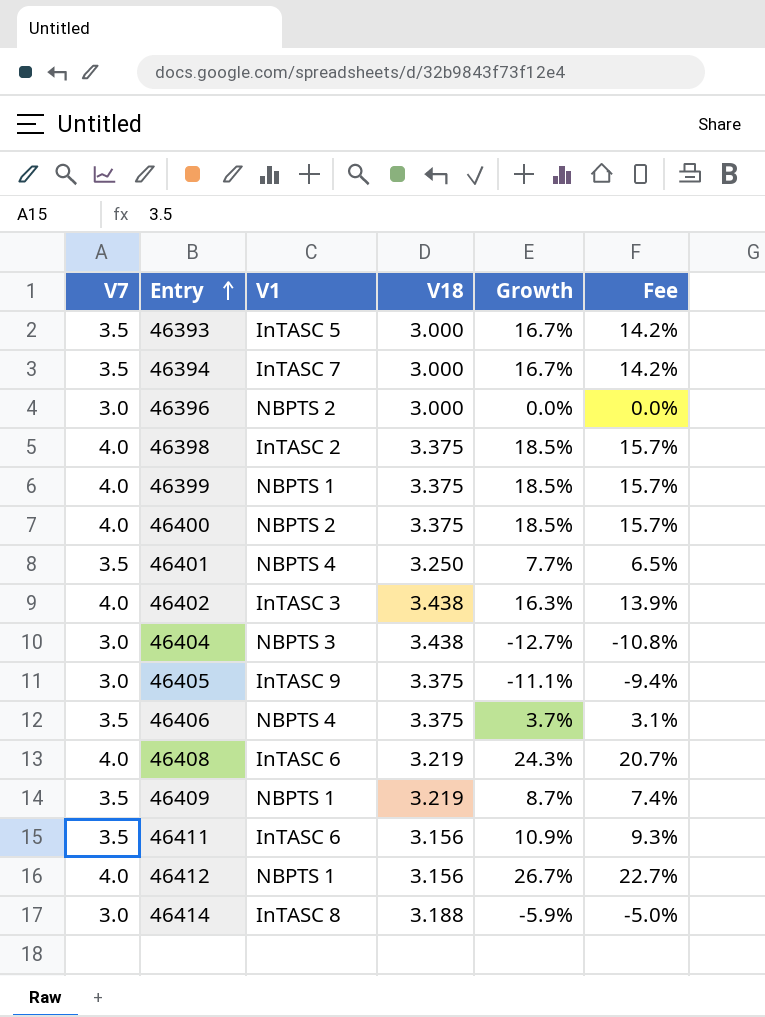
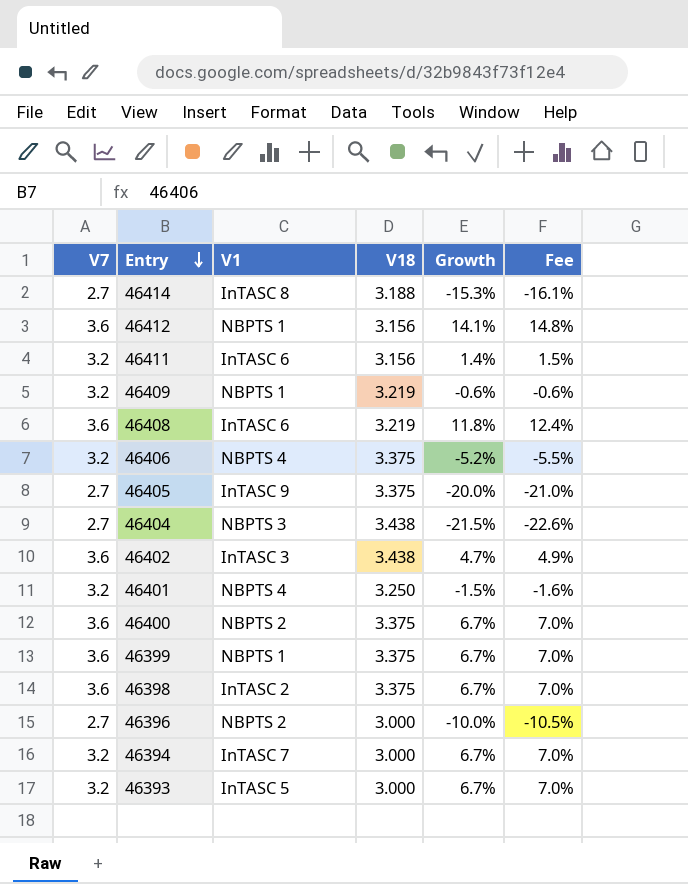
row order: Entry ascending -> Entry descending
column Fee | formula: [Growth] * 0.85 -> [Growth] * 1.05
46414 | V7: 3.0 -> 2.7
46414 | Growth: -5.9% -> -15.3%
46412 | V7: 4.0 -> 3.6
46412 | Growth: 26.7% -> 14.1%
46411 | V7: 3.5 -> 3.2
46411 | Growth: 10.9% -> 1.4%
46409 | V7: 3.5 -> 3.2
46409 | Growth: 8.7% -> -0.6%
46408 | V7: 4.0 -> 3.6
46408 | Growth: 24.3% -> 11.8%
46406 | V7: 3.5 -> 3.2
46406 | Growth: 3.7% -> -5.2%
46405 | V7: 3.0 -> 2.7
46405 | Growth: -11.1% -> -20.0%
46404 | V7: 3.0 -> 2.7
46404 | Growth: -12.7% -> -21.5%
46402 | V7: 4.0 -> 3.6
46402 | Growth: 16.3% -> 4.7%
46401 | V7: 3.5 -> 3.2
46401 | Growth: 7.7% -> -1.5%
46400 | V7: 4.0 -> 3.6
46400 | Growth: 18.5% -> 6.7%
46399 | V7: 4.0 -> 3.6
46399 | Growth: 18.5% -> 6.7%
46398 | V7: 4.0 -> 3.6
46398 | Growth: 18.5% -> 6.7%
46396 | V7: 3.0 -> 2.7
46396 | Growth: 0.0% -> -10.0%
46394 | V7: 3.5 -> 3.2
46394 | Growth: 16.7% -> 6.7%
46393 | V7: 3.5 -> 3.2
46393 | Growth: 16.7% -> 6.7%

